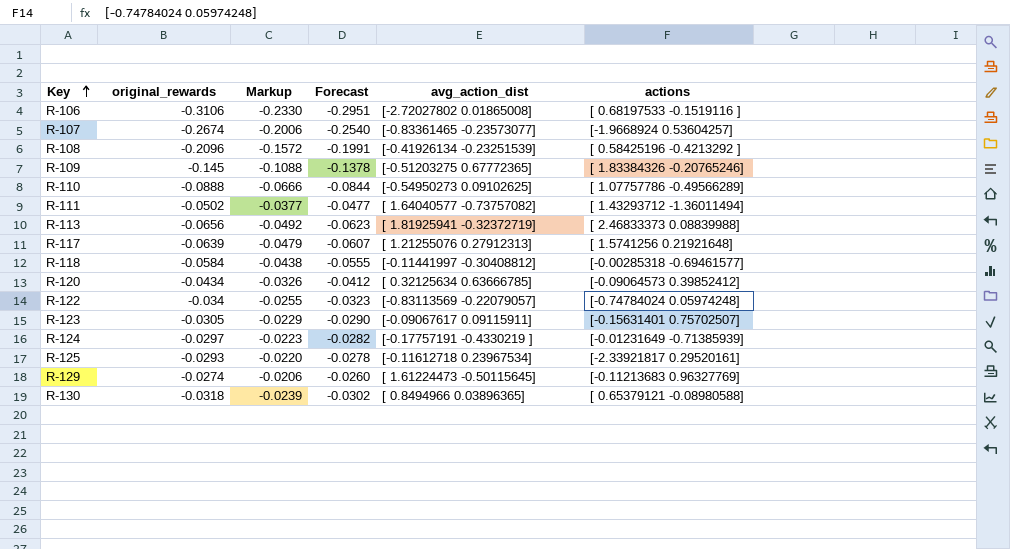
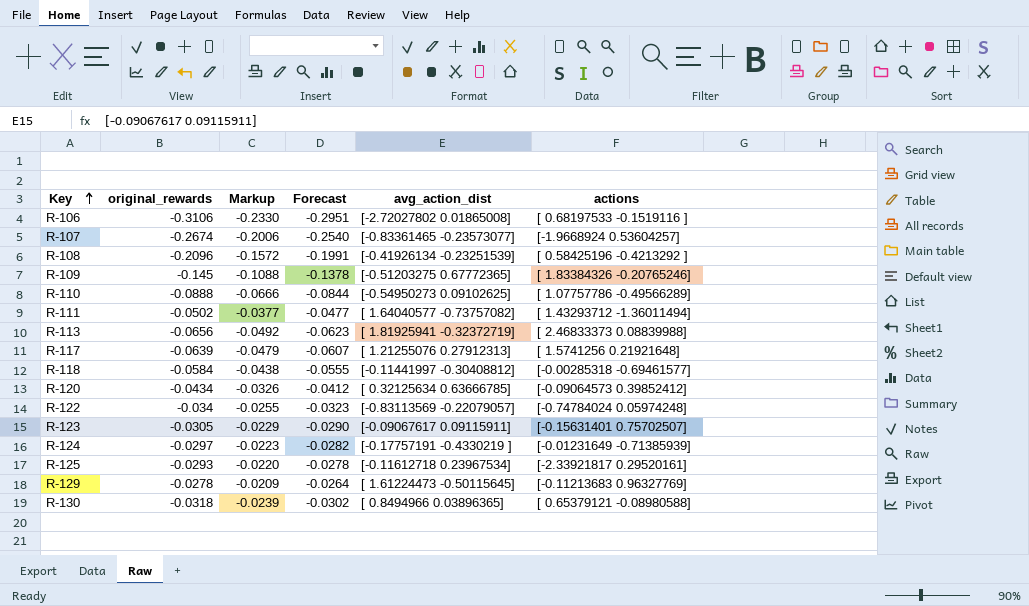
R-129 | original_rewards: -0.0274 -> -0.0278
R-129 | Markup: -0.0206 -> -0.0209
R-129 | Forecast: -0.0260 -> -0.0264

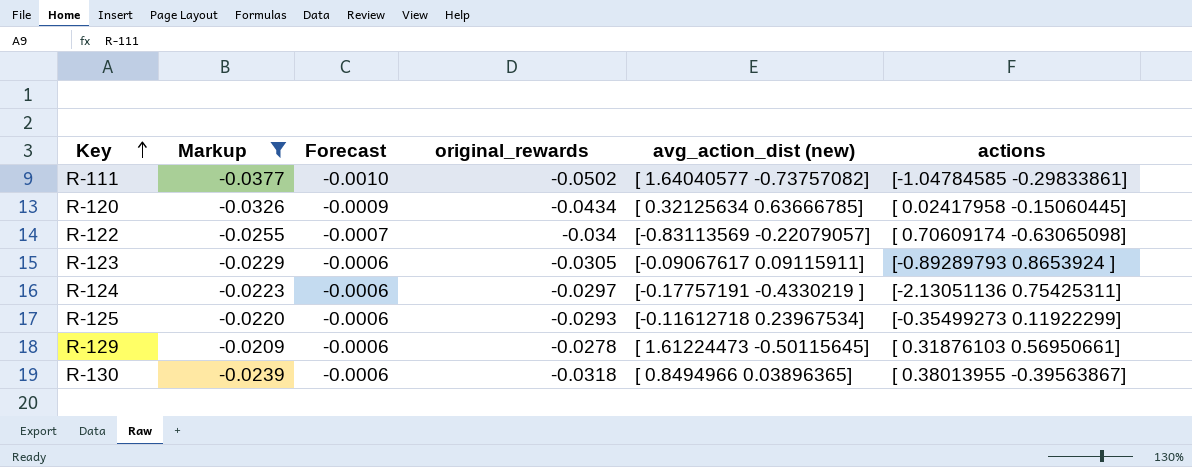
filter: none -> Markup >= -0.0377
column Forecast | formula: [original_rewards] * 0.95 -> [original_rewards] * 0.02
column original_rewards | position: 2 -> 4
column name: avg_action_dist -> avg_action_dist (new)
R-111 | actions: [ 1.43293712 -1.36011494] -> [-1.04784585 -0.29833861]
R-120 | actions: [-0.09064573 0.39852412] -> [ 0.02417958 -0.15060445]
R-122 | actions: [-0.74784024 0.05974248] -> [ 0.70609174 -0.63065098]
R-123 | actions: [-0.15631401 0.75702507] -> [-0.89289793 0.8653924 ]
R-124 | actions: [-0.01231649 -0.71385939] -> [-2.13051136 0.75425311]
R-125 | actions: [-2.33921817 0.29520161] -> [-0.35499273 0.11922299]
R-129 | actions: [-0.11213683 0.96327769] -> [ 0.31876103 0.56950661]
R-130 | actions: [ 0.65379121 -0.08980588] -> [ 0.38013955 -0.39563867]

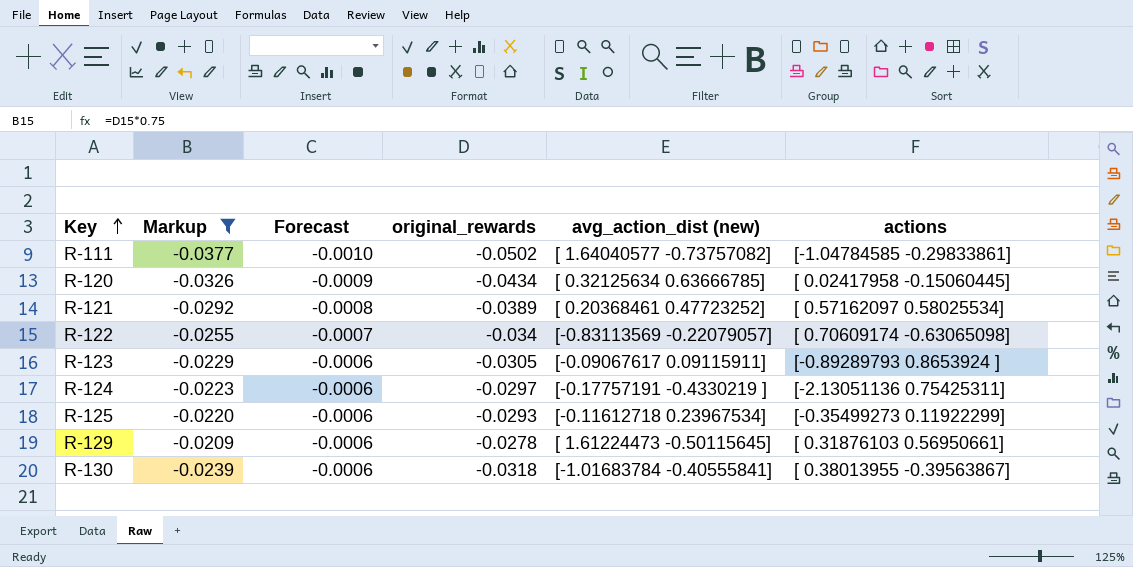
row R-121: none -> -0.0292 | -0.0008 | -0.0389 | [ 0.20368461 0.47723252] | [ 0.57162097 0.58025534]
R-130 | avg_action_dist (new): [ 0.8494966 0.03896365] -> [-1.01683784 -0.40555841]

